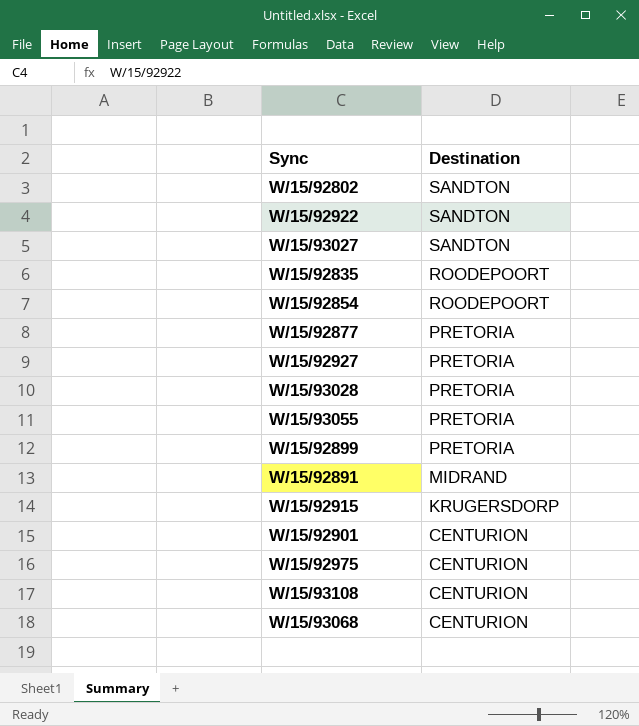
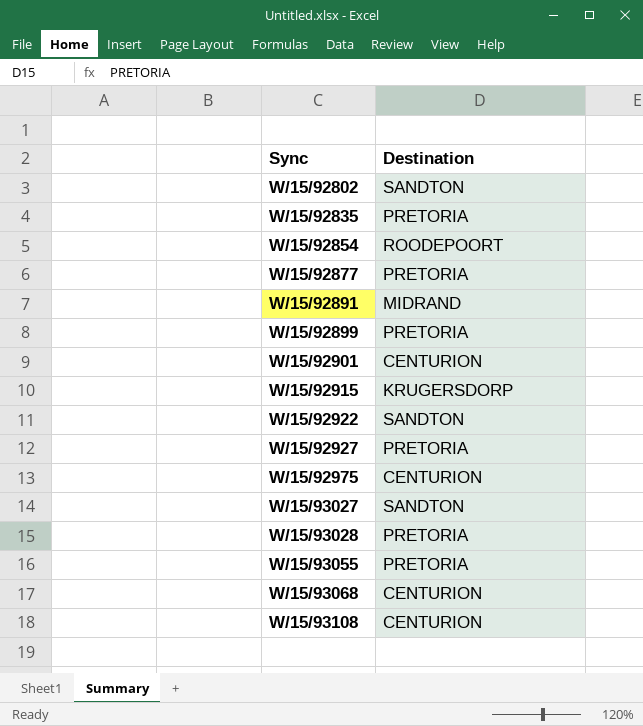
row order: Destination descending -> Sync ascending
W/15/92835 | Destination: ROODEPOORT -> PRETORIA

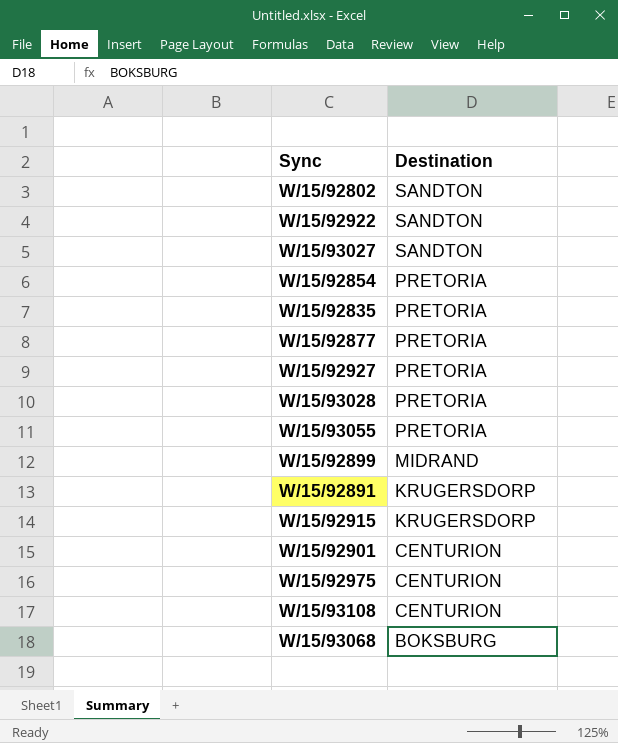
row order: Sync ascending -> Destination descending
W/15/92854 | Destination: ROODEPOORT -> PRETORIA
W/15/92899 | Destination: PRETORIA -> MIDRAND
W/15/92891 | Destination: MIDRAND -> KRUGERSDORP
W/15/93068 | Destination: CENTURION -> BOKSBURG

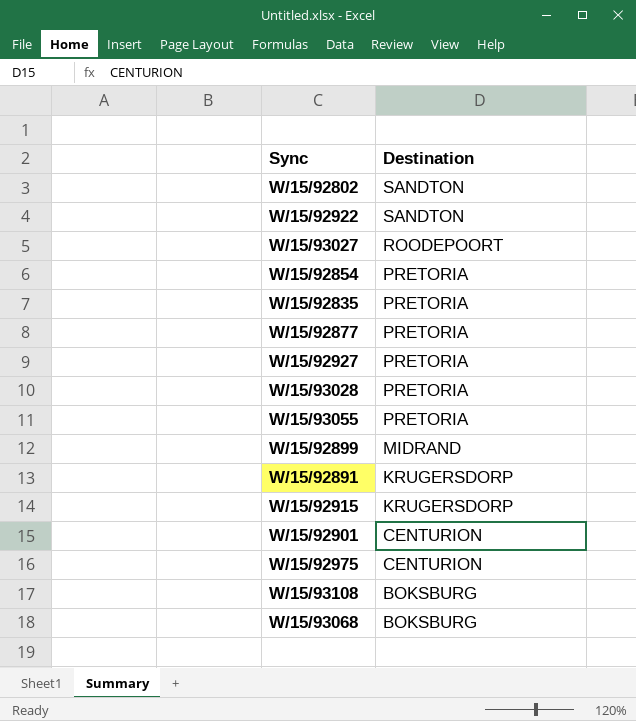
W/15/93027 | Destination: SANDTON -> ROODEPOORT
W/15/93108 | Destination: CENTURION -> BOKSBURG

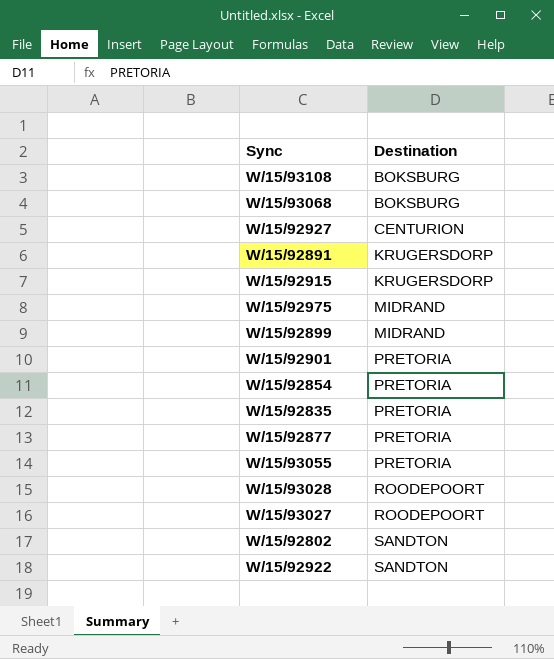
row order: Destination descending -> Destination ascending
W/15/92927 | Destination: PRETORIA -> CENTURION
W/15/92975 | Destination: CENTURION -> MIDRAND
W/15/92901 | Destination: CENTURION -> PRETORIA
W/15/93028 | Destination: PRETORIA -> ROODEPOORT

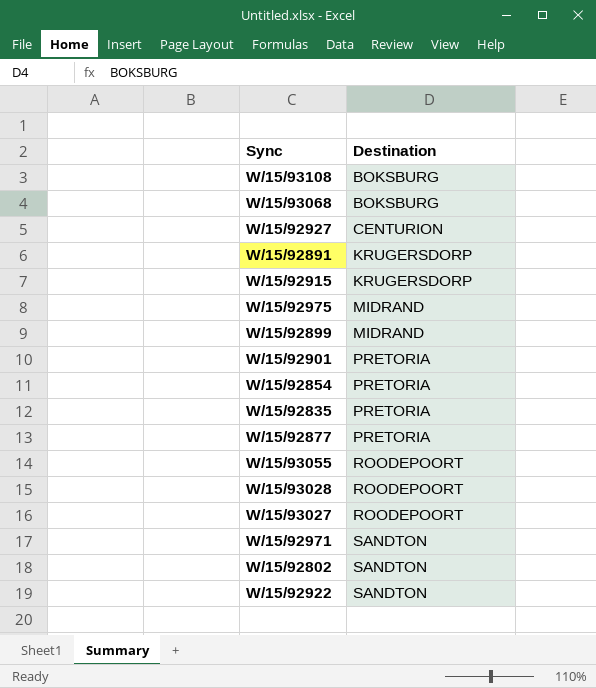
W/15/93055 | Destination: PRETORIA -> ROODEPOORT
row W/15/92971: none -> SANDTON

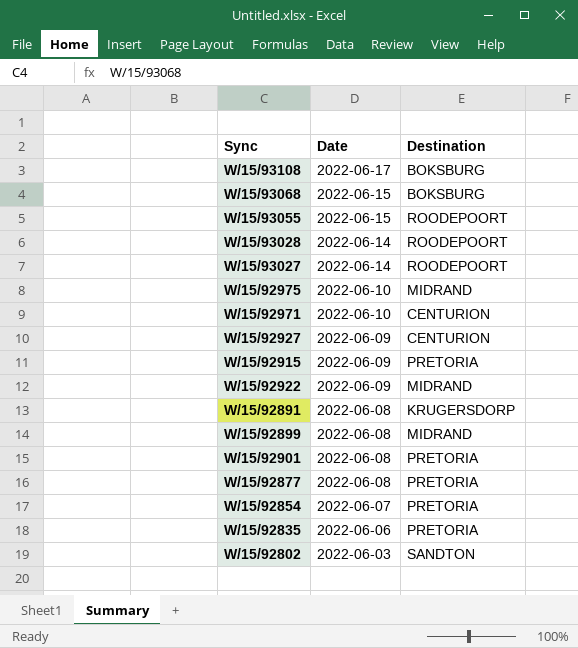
row order: Destination ascending -> Date descending
column Date | position: none -> 2
W/15/92971 | Destination: SANDTON -> CENTURION
W/15/92915 | Destination: KRUGERSDORP -> PRETORIA
W/15/92922 | Destination: SANDTON -> MIDRAND

